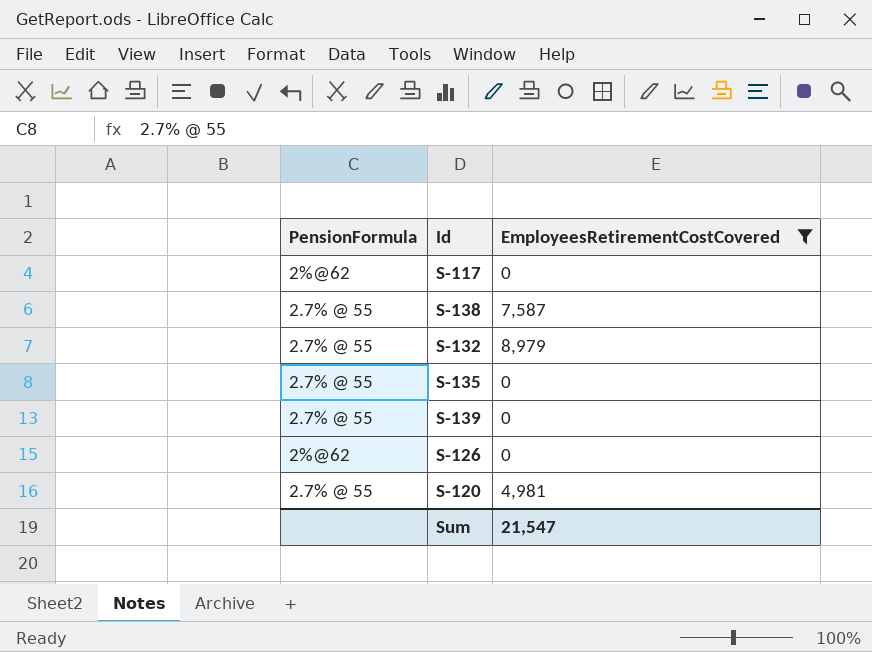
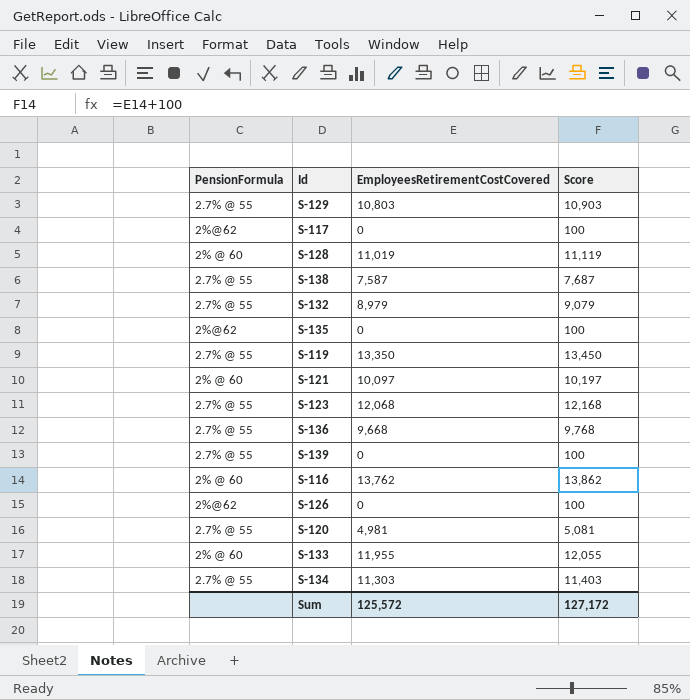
filter: EmployeesRetirementCostCovered <= 8,979 -> none
column Score | formula: none -> [EmployeesRetirementCostCovered] + 100
S-135 | PensionFormula: 2.7% @ 55 -> 2%@62
Sum | EmployeesRetirementCostCovered: 21,547 -> 125,572

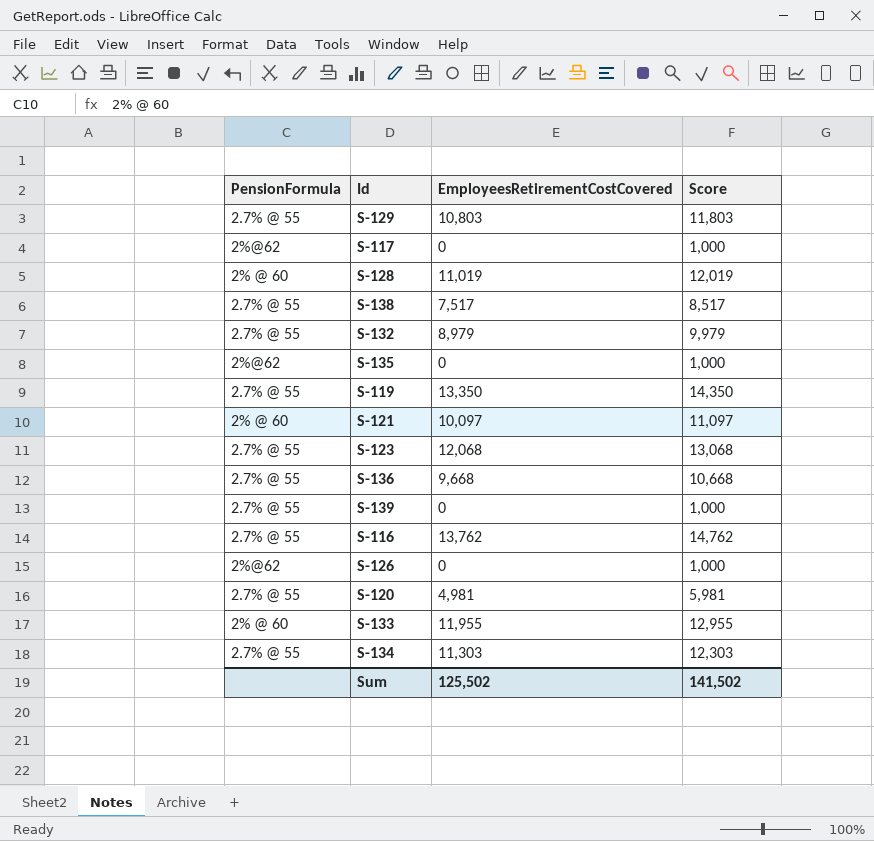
column Score | formula: [EmployeesRetirementCostCovered] + 100 -> [EmployeesRetirementCostCovered] + 1000
S-138 | EmployeesRetirementCostCovered: 7,587 -> 7,517
S-116 | PensionFormula: 2% @ 60 -> 2.7% @ 55
Sum | EmployeesRetirementCostCovered: 125,572 -> 125,502
Sum | Score: 127,172 -> 141,502

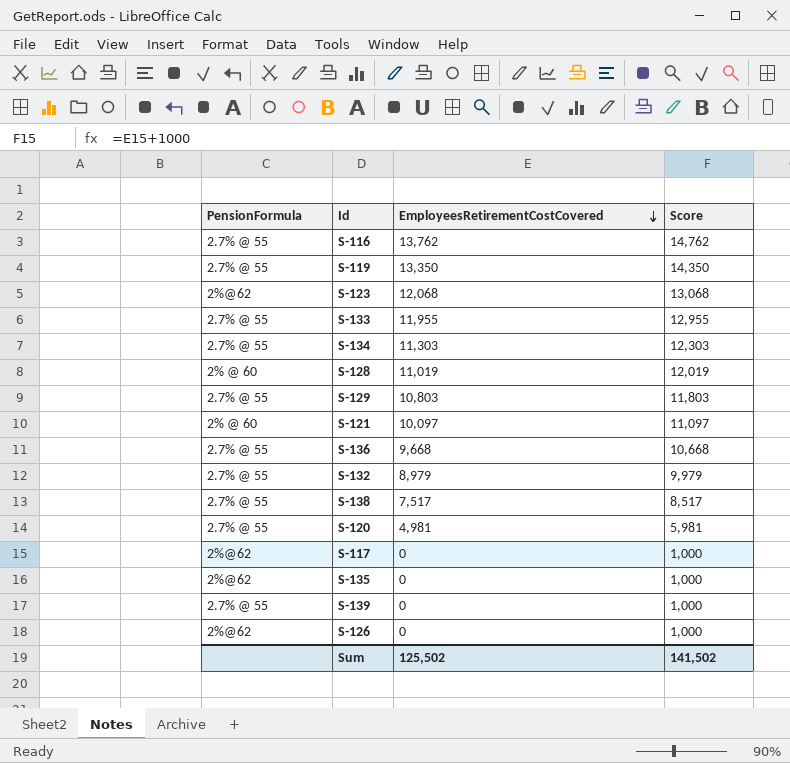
row order: none -> EmployeesRetirementCostCovered descending
S-123 | PensionFormula: 2.7% @ 55 -> 2%@62
S-133 | PensionFormula: 2% @ 60 -> 2.7% @ 55

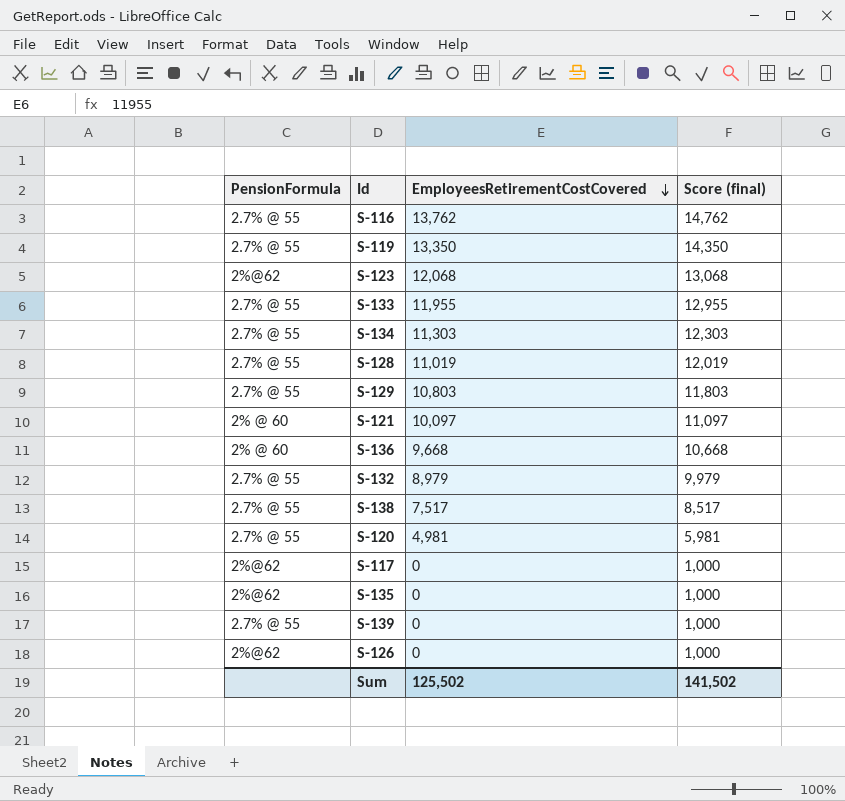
column name: Score -> Score (final)
S-128 | PensionFormula: 2% @ 60 -> 2.7% @ 55
S-136 | PensionFormula: 2.7% @ 55 -> 2% @ 60

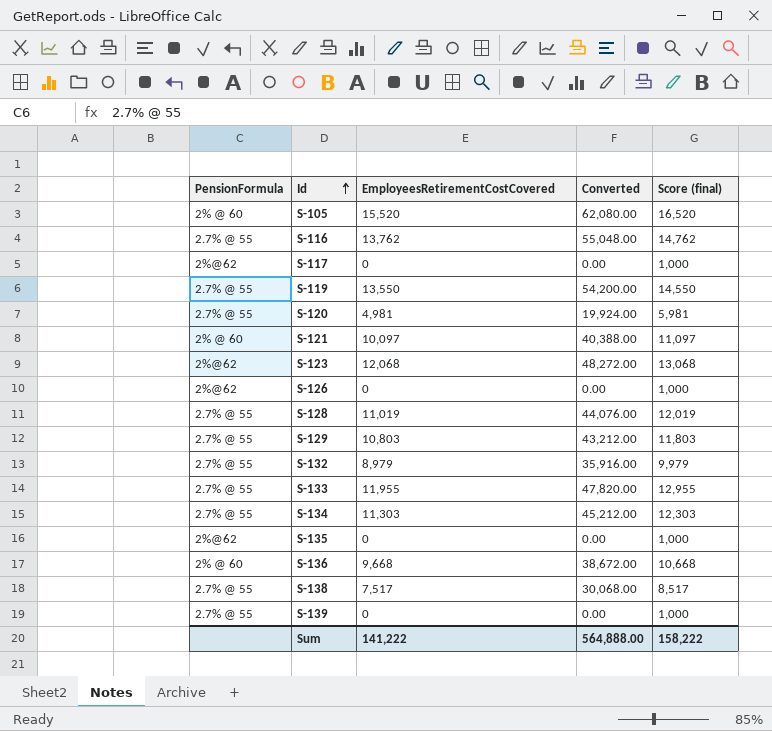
row order: EmployeesRetirementCostCovered descending -> Id ascending
column Converted | formula: none -> [EmployeesRetirementCostCovered] * 4
row S-105: none -> 2% @ 60 | 15,520 | 62,080.00 | 16,520
S-119 | EmployeesRetirementCostCovered: 13,350 -> 13,550
S-119 | Score (final): 14,350 -> 14,550
Sum | EmployeesRetirementCostCovered: 125,502 -> 141,222
Sum | Score (final): 141,502 -> 158,222

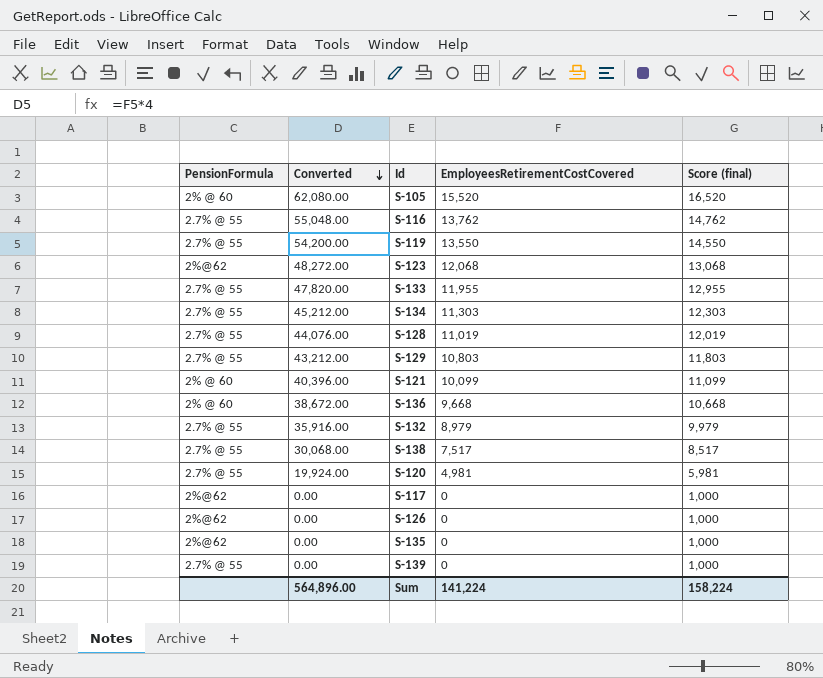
row order: Id ascending -> Converted descending
column Converted | position: 4 -> 2
S-121 | Converted: 40,388.00 -> 40,396.00
S-121 | EmployeesRetirementCostCovered: 10,097 -> 10,099
S-121 | Score (final): 11,097 -> 11,099
Sum | Converted: 564,888.00 -> 564,896.00
Sum | EmployeesRetirementCostCovered: 141,222 -> 141,224
Sum | Score (final): 158,222 -> 158,224

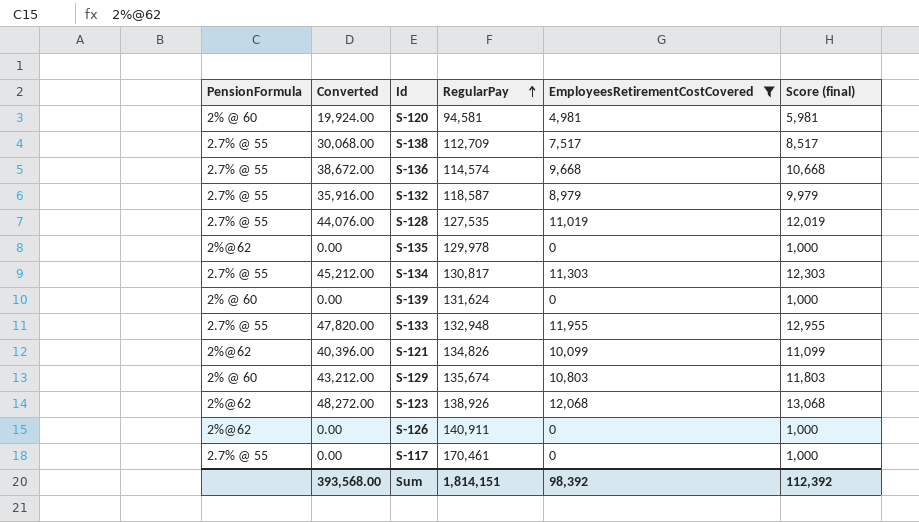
filter: none -> EmployeesRetirementCostCovered <= 12,068
row order: Converted descending -> RegularPay ascending
column RegularPay | position: none -> 4
S-120 | PensionFormula: 2.7% @ 55 -> 2% @ 60
S-136 | PensionFormula: 2% @ 60 -> 2.7% @ 55
S-139 | PensionFormula: 2.7% @ 55 -> 2% @ 60
S-121 | PensionFormula: 2% @ 60 -> 2%@62
S-129 | PensionFormula: 2.7% @ 55 -> 2% @ 60
S-117 | PensionFormula: 2%@62 -> 2.7% @ 55
Sum | Converted: 564,896.00 -> 393,568.00
Sum | EmployeesRetirementCostCovered: 141,224 -> 98,392
Sum | Score (final): 158,224 -> 112,392

